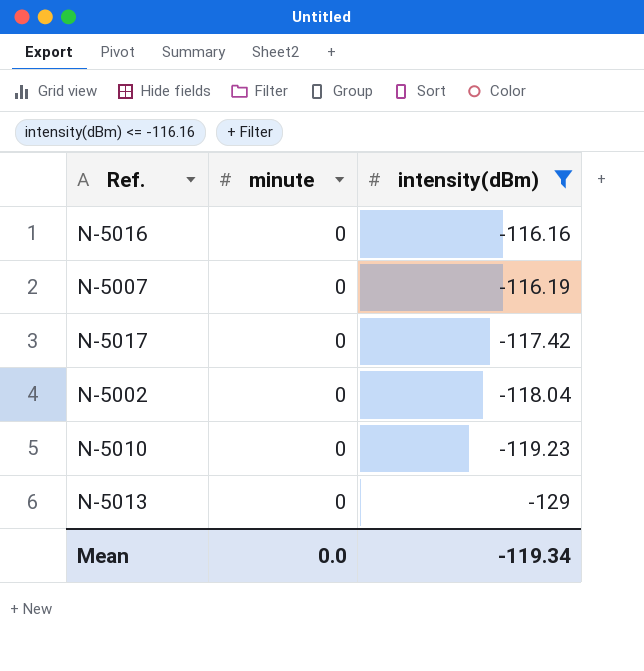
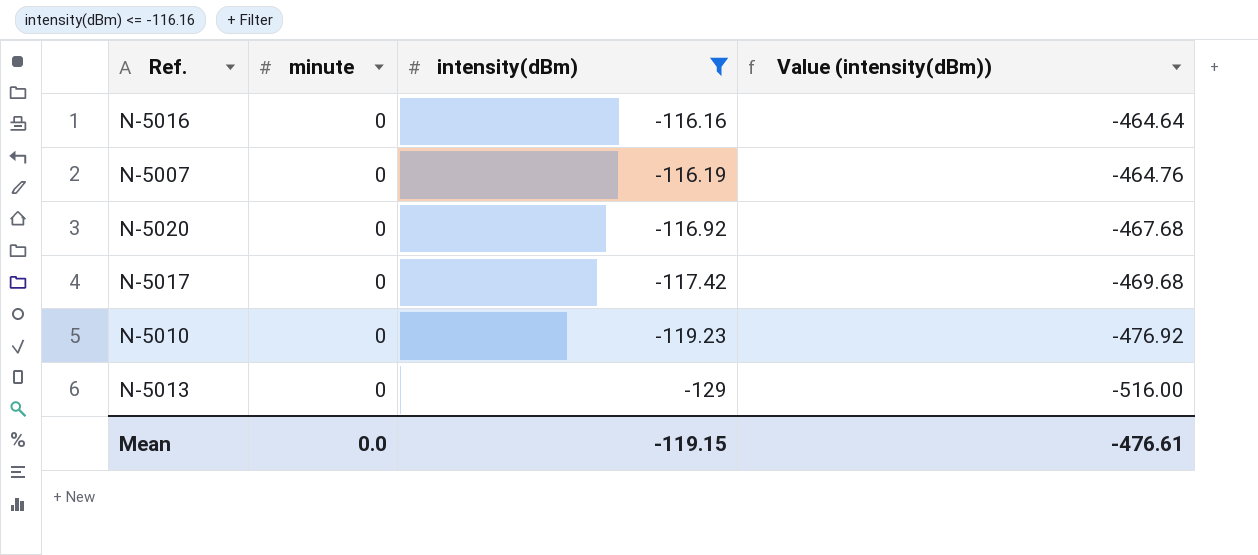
column Value (intensity(dBm)) | formula: none -> [intensity(dBm)] * 4
row N-5002: 0 | -118.04 -> none
row N-5020: none -> 0 | -116.92 | -467.68
Mean | intensity(dBm): -119.34 -> -119.15

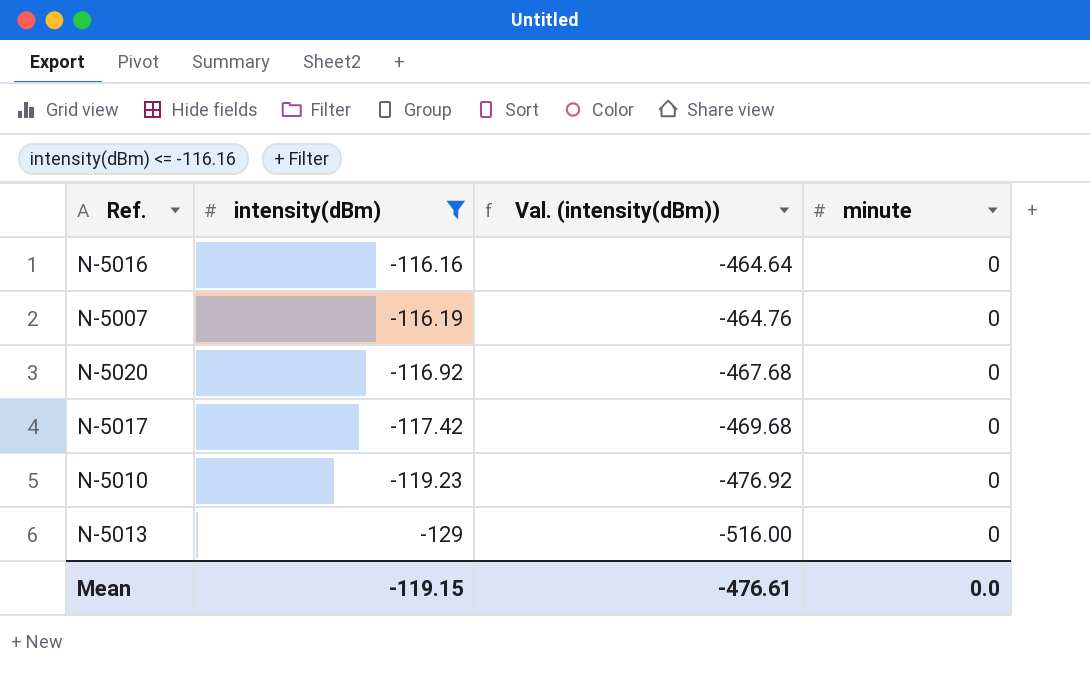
column name: Value (intensity(dBm)) -> Val. (intensity(dBm))
column minute | position: 2 -> 4

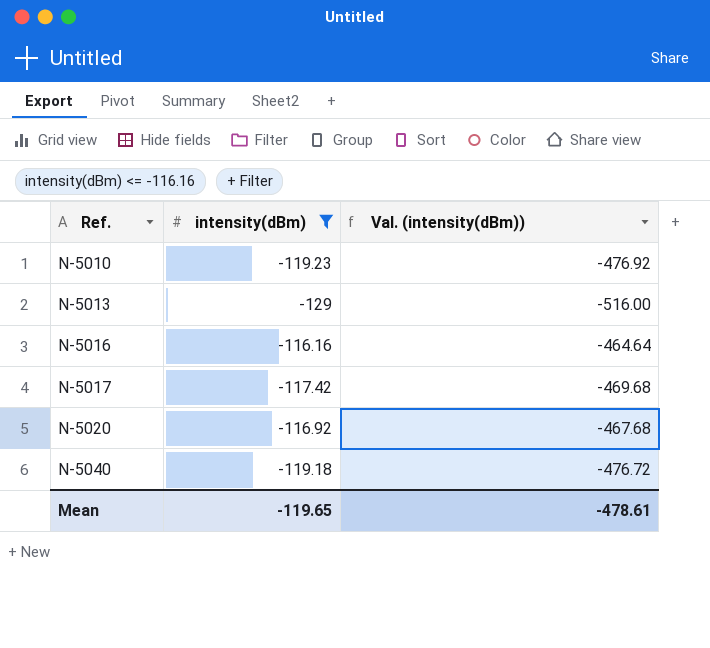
row order: intensity(dBm) descending -> Ref. ascending
column minute | position: 4 -> none
row N-5007: -116.19 | -464.76 | 0 -> none
row N-5040: none -> -119.18 | -476.72
Mean | intensity(dBm): -119.15 -> -119.65
Mean | Val. (intensity(dBm)): -476.61 -> -478.61

